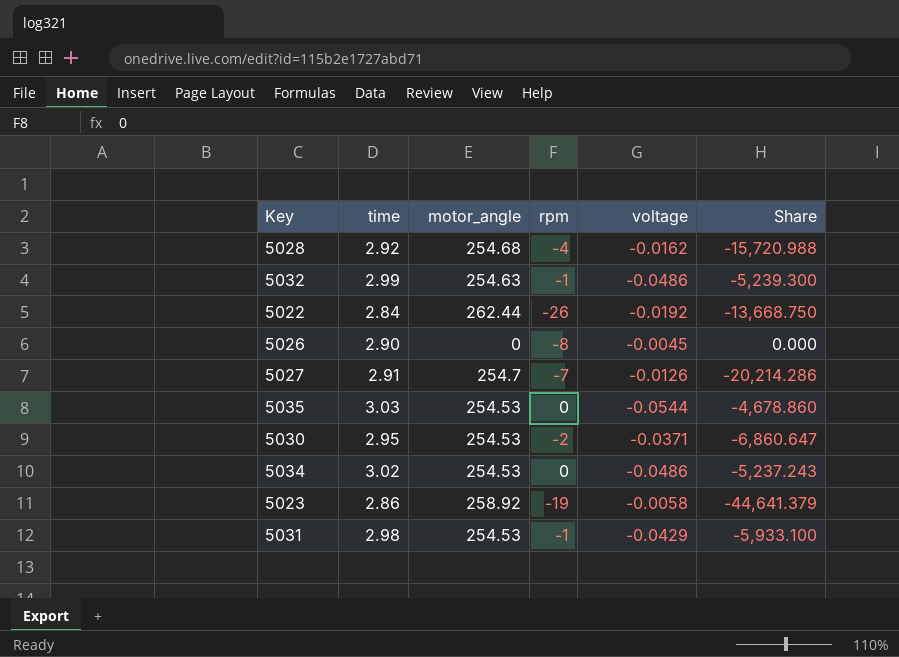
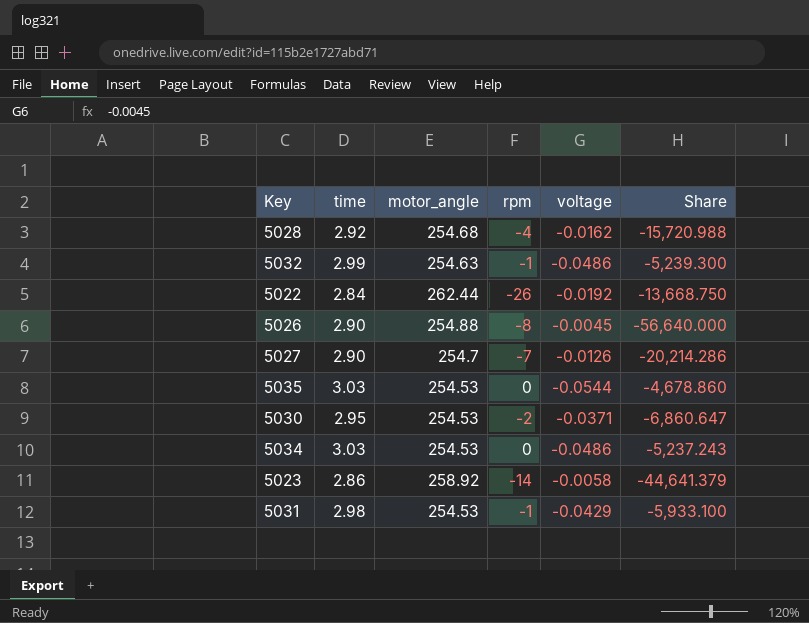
5026 | motor_angle: 0 -> 254.88
5026 | Share: 0.000 -> -56,640.000
5027 | time: 2.91 -> 2.90
5034 | time: 3.02 -> 3.03
5023 | rpm: -19 -> -14

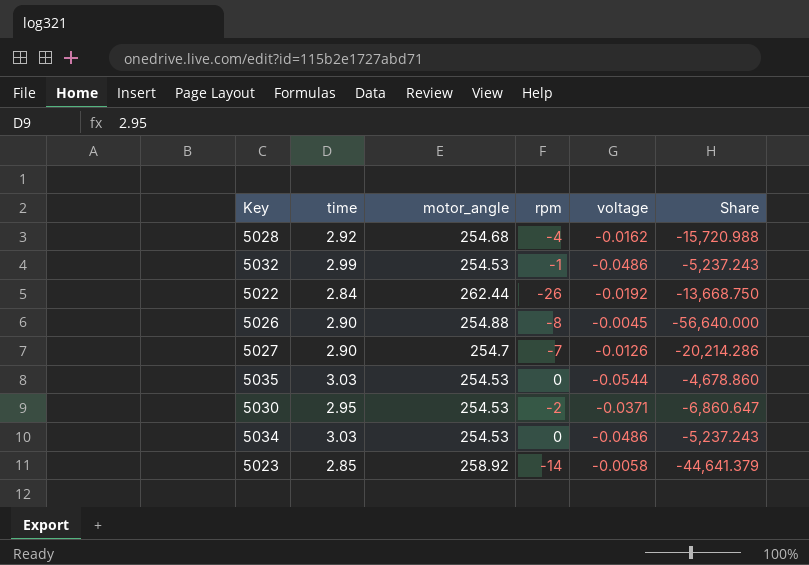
row 5031: 2.98 | 254.53 | -1 | -0.0429 | -5,933.100 -> none
5032 | motor_angle: 254.63 -> 254.53
5032 | Share: -5,239.300 -> -5,237.243
5023 | time: 2.86 -> 2.85

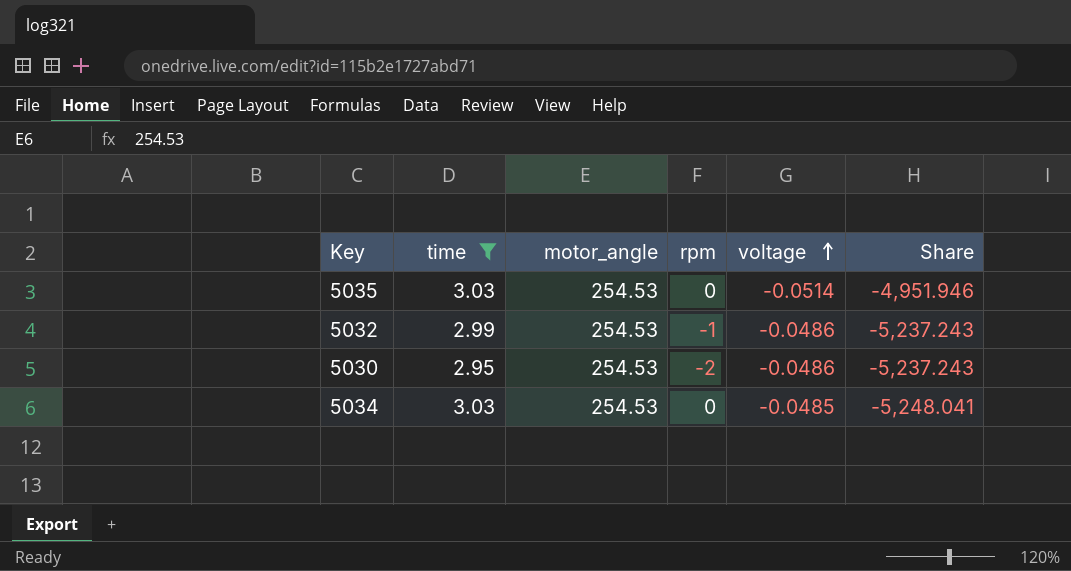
filter: none -> time >= 2.95
row order: none -> voltage ascending
5035 | voltage: -0.0544 -> -0.0514
5035 | Share: -4,678.860 -> -4,951.946
5030 | voltage: -0.0371 -> -0.0486
5030 | Share: -6,860.647 -> -5,237.243
5034 | voltage: -0.0486 -> -0.0485
5034 | Share: -5,237.243 -> -5,248.041

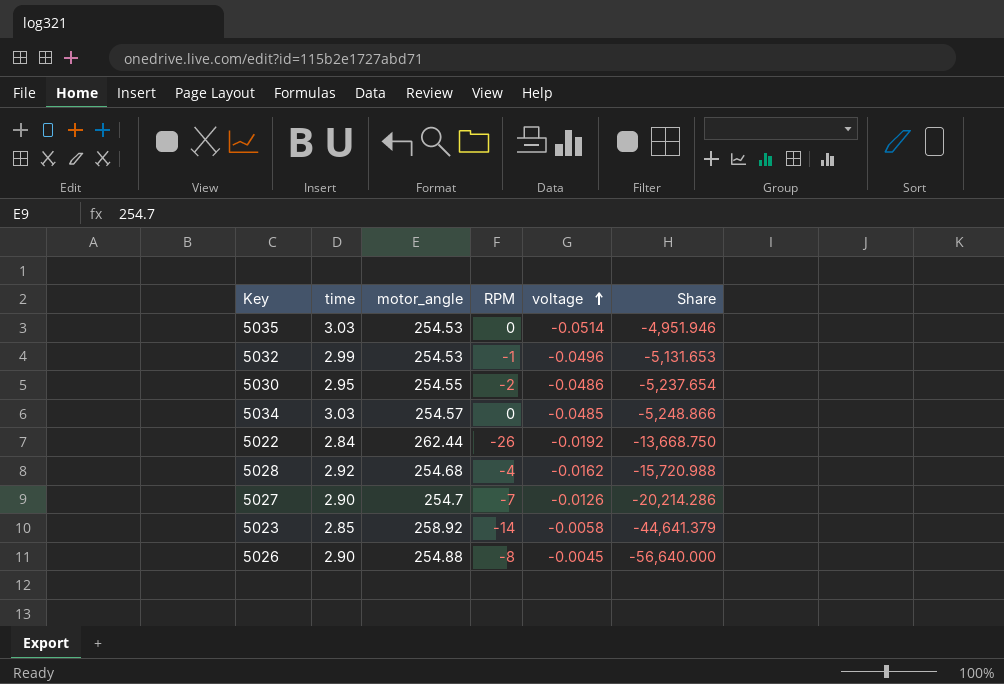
filter: time >= 2.95 -> none
column name: rpm -> RPM
5032 | voltage: -0.0486 -> -0.0496
5032 | Share: -5,237.243 -> -5,131.653
5030 | motor_angle: 254.53 -> 254.55
5030 | Share: -5,237.243 -> -5,237.654
5034 | motor_angle: 254.53 -> 254.57
5034 | Share: -5,248.041 -> -5,248.866

